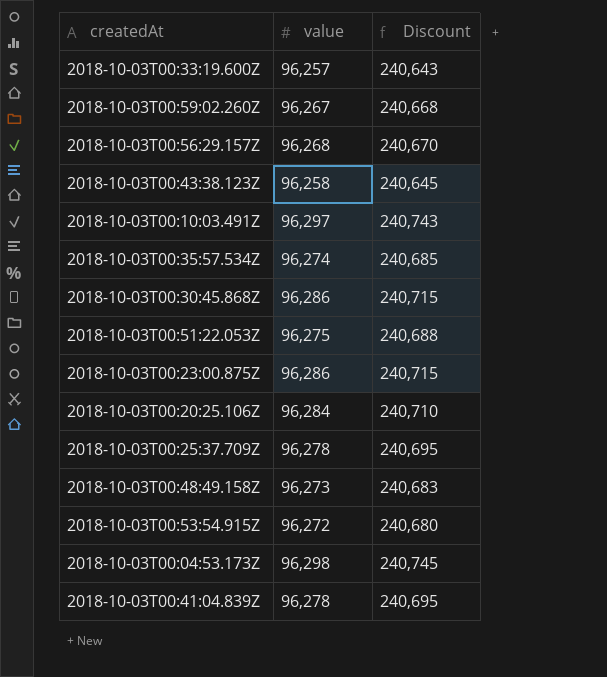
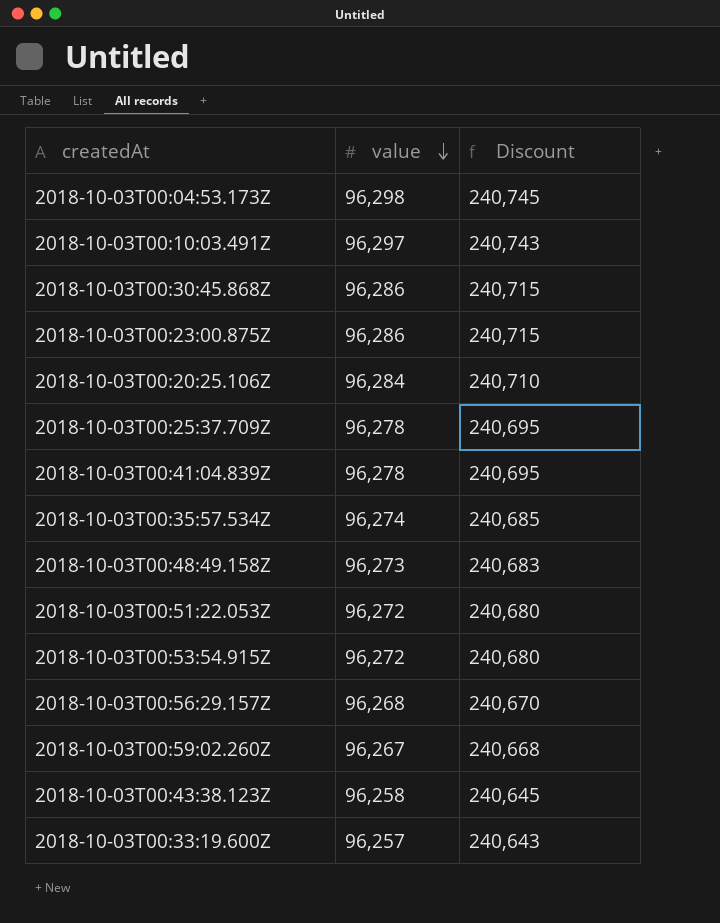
row order: none -> value descending
2018-10-03T00:51:22.053Z | value: 96,275 -> 96,272
2018-10-03T00:51:22.053Z | Discount: 240,688 -> 240,680

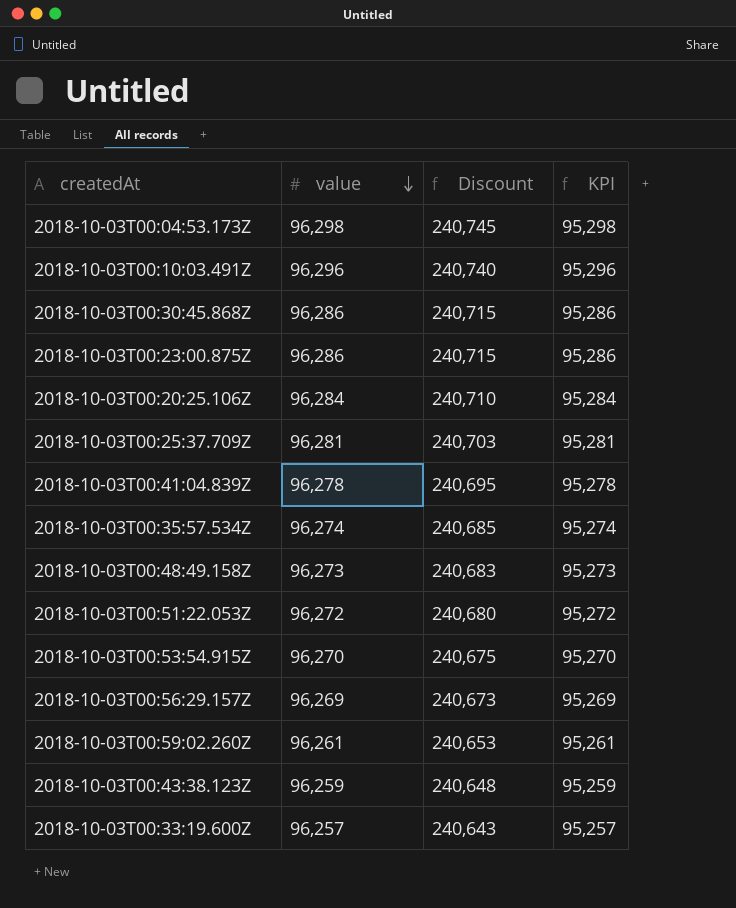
column KPI | formula: none -> [value] - 1000
2018-10-03T00:10:03.491Z | value: 96,297 -> 96,296
2018-10-03T00:10:03.491Z | Discount: 240,743 -> 240,740
2018-10-03T00:25:37.709Z | value: 96,278 -> 96,281
2018-10-03T00:25:37.709Z | Discount: 240,695 -> 240,703
2018-10-03T00:53:54.915Z | value: 96,272 -> 96,270
2018-10-03T00:53:54.915Z | Discount: 240,680 -> 240,675
2018-10-03T00:56:29.157Z | value: 96,268 -> 96,269
2018-10-03T00:56:29.157Z | Discount: 240,670 -> 240,673
2018-10-03T00:59:02.260Z | value: 96,267 -> 96,261
2018-10-03T00:59:02.260Z | Discount: 240,668 -> 240,653
2018-10-03T00:43:38.123Z | value: 96,258 -> 96,259
2018-10-03T00:43:38.123Z | Discount: 240,645 -> 240,648

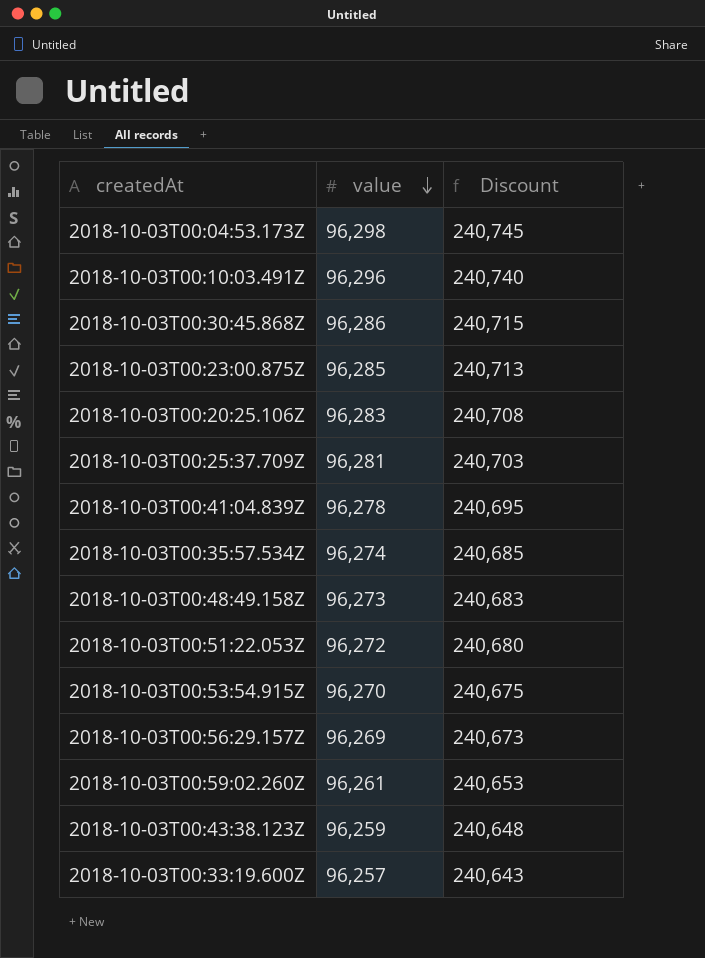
column KPI | formula: [value] - 1000 -> none
2018-10-03T00:23:00.875Z | value: 96,286 -> 96,285
2018-10-03T00:23:00.875Z | Discount: 240,715 -> 240,713
2018-10-03T00:20:25.106Z | value: 96,284 -> 96,283
2018-10-03T00:20:25.106Z | Discount: 240,710 -> 240,708

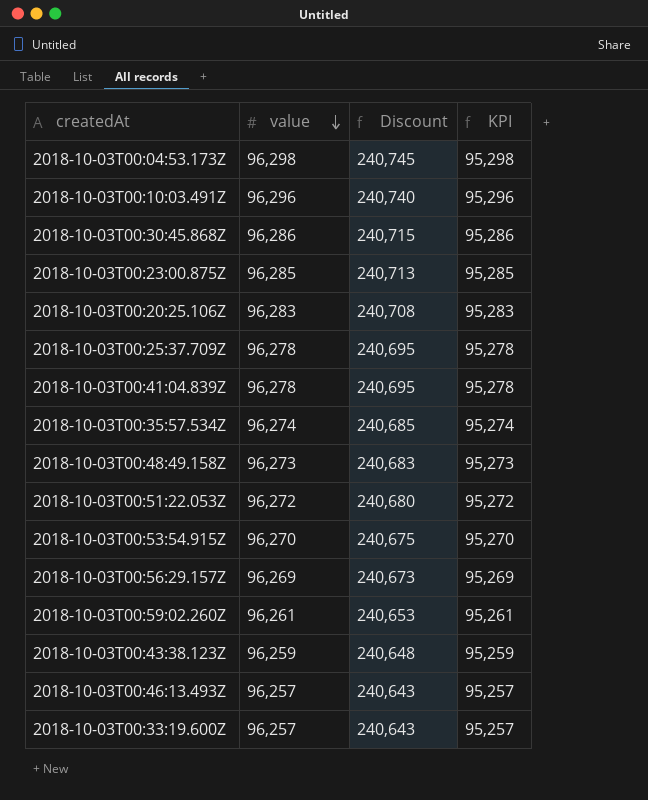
column KPI | formula: none -> [value] - 1000
2018-10-03T00:25:37.709Z | value: 96,281 -> 96,278
2018-10-03T00:25:37.709Z | Discount: 240,703 -> 240,695
row 2018-10-03T00:46:13.493Z: none -> 96,257 | 240,643 | 95,257

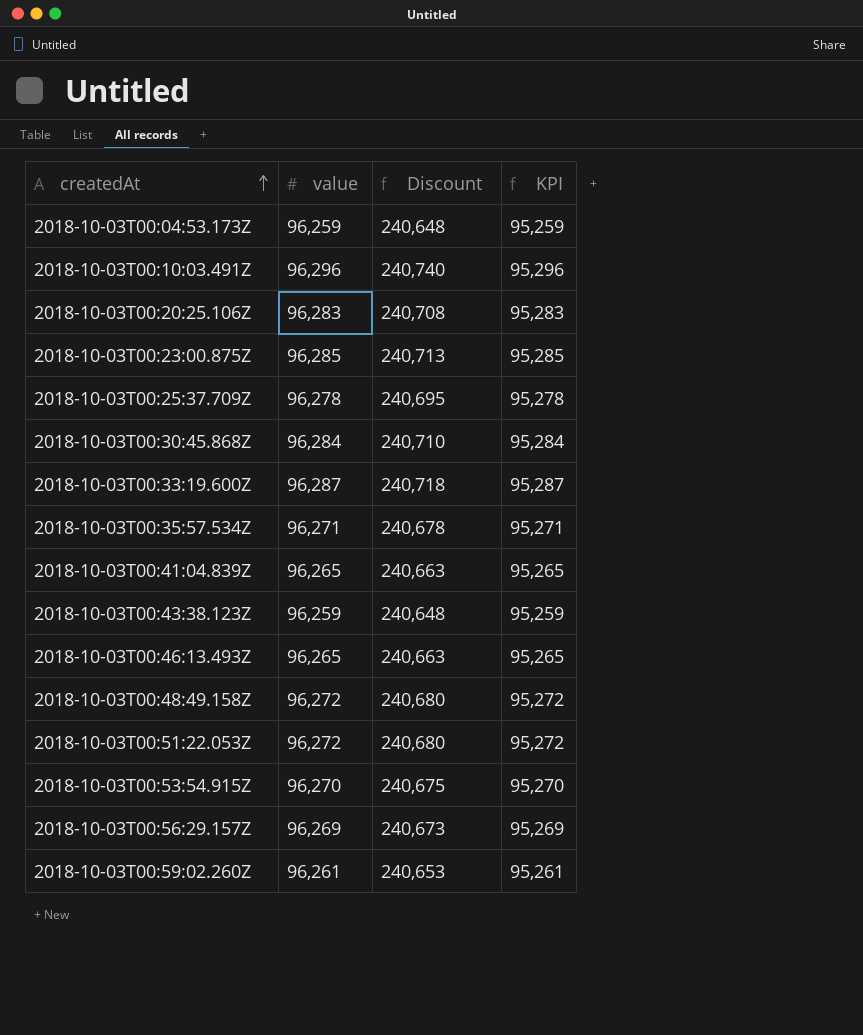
row order: value descending -> createdAt ascending
2018-10-03T00:04:53.173Z | value: 96,298 -> 96,259
2018-10-03T00:04:53.173Z | Discount: 240,745 -> 240,648
2018-10-03T00:04:53.173Z | KPI: 95,298 -> 95,259
2018-10-03T00:30:45.868Z | value: 96,286 -> 96,284
2018-10-03T00:30:45.868Z | Discount: 240,715 -> 240,710
2018-10-03T00:30:45.868Z | KPI: 95,286 -> 95,284
2018-10-03T00:33:19.600Z | value: 96,257 -> 96,287
2018-10-03T00:33:19.600Z | Discount: 240,643 -> 240,718
2018-10-03T00:33:19.600Z | KPI: 95,257 -> 95,287
2018-10-03T00:35:57.534Z | value: 96,274 -> 96,271
2018-10-03T00:35:57.534Z | Discount: 240,685 -> 240,678
2018-10-03T00:35:57.534Z | KPI: 95,274 -> 95,271
2018-10-03T00:41:04.839Z | value: 96,278 -> 96,265
2018-10-03T00:41:04.839Z | Discount: 240,695 -> 240,663
2018-10-03T00:41:04.839Z | KPI: 95,278 -> 95,265
2018-10-03T00:46:13.493Z | value: 96,257 -> 96,265
2018-10-03T00:46:13.493Z | Discount: 240,643 -> 240,663
2018-10-03T00:46:13.493Z | KPI: 95,257 -> 95,265
2018-10-03T00:48:49.158Z | value: 96,273 -> 96,272
2018-10-03T00:48:49.158Z | Discount: 240,683 -> 240,680
2018-10-03T00:48:49.158Z | KPI: 95,273 -> 95,272

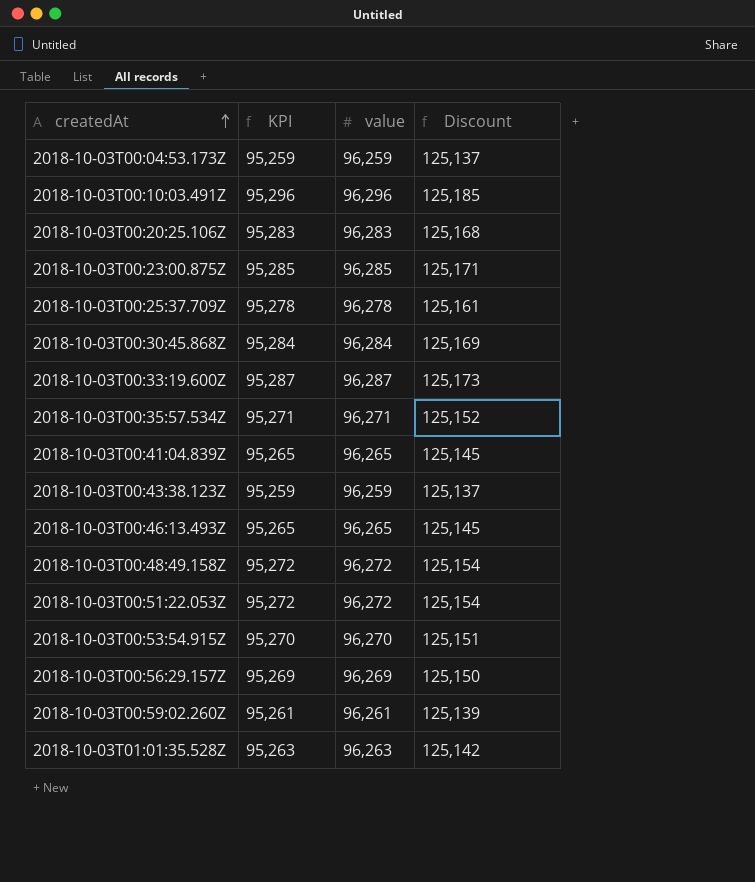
column KPI | position: 4 -> 2
column Discount | formula: [value] * 2.5 -> [value] * 1.3
row 2018-10-03T01:01:35.528Z: none -> 95,263 | 96,263 | 125,142

